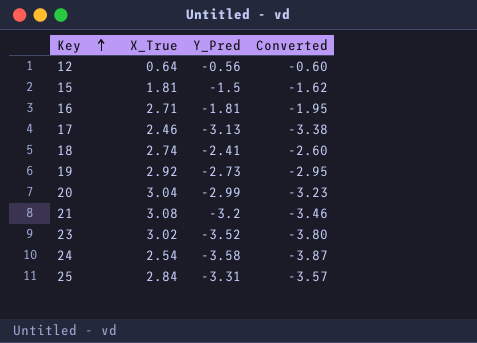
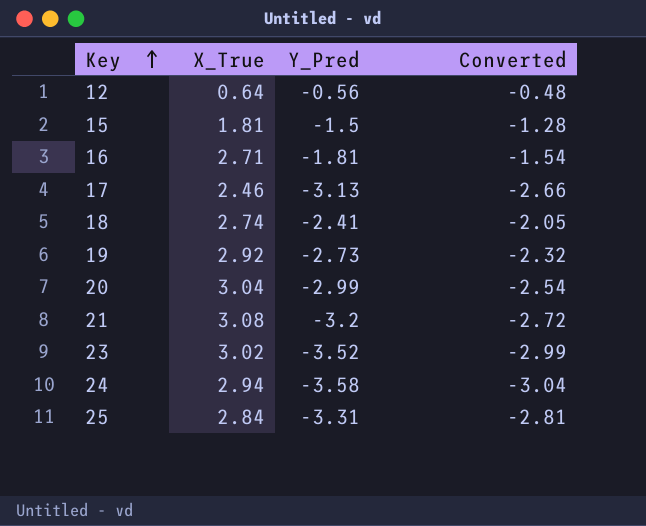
column Converted | formula: [Y_Pred] * 1.08 -> [Y_Pred] * 0.85
24 | X_True: 2.54 -> 2.94

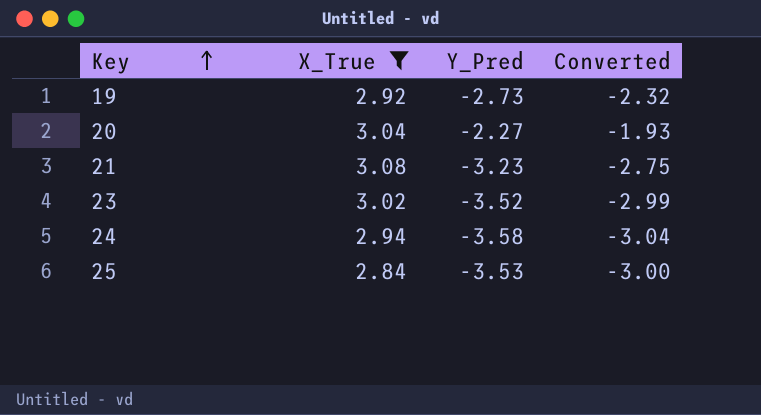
filter: none -> X_True >= 2.84
20 | Y_Pred: -2.99 -> -2.27
20 | Converted: -2.54 -> -1.93
21 | Y_Pred: -3.2 -> -3.23
21 | Converted: -2.72 -> -2.75
25 | Y_Pred: -3.31 -> -3.53
25 | Converted: -2.81 -> -3.00

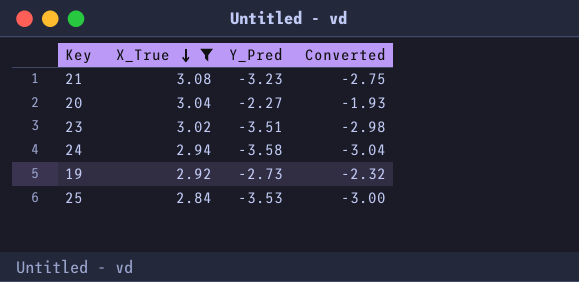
row order: Key ascending -> X_True descending
23 | Y_Pred: -3.52 -> -3.51
23 | Converted: -2.99 -> -2.98

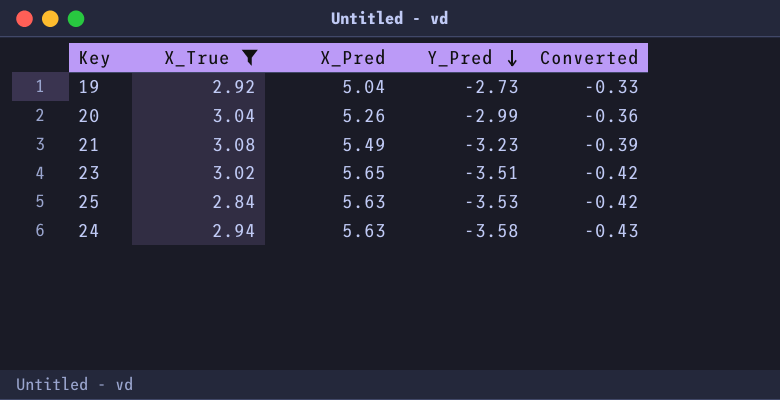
row order: X_True descending -> Y_Pred descending
column X_Pred | position: none -> 3
column Converted | formula: [Y_Pred] * 0.85 -> [Y_Pred] * 0.12
20 | Y_Pred: -2.27 -> -2.99

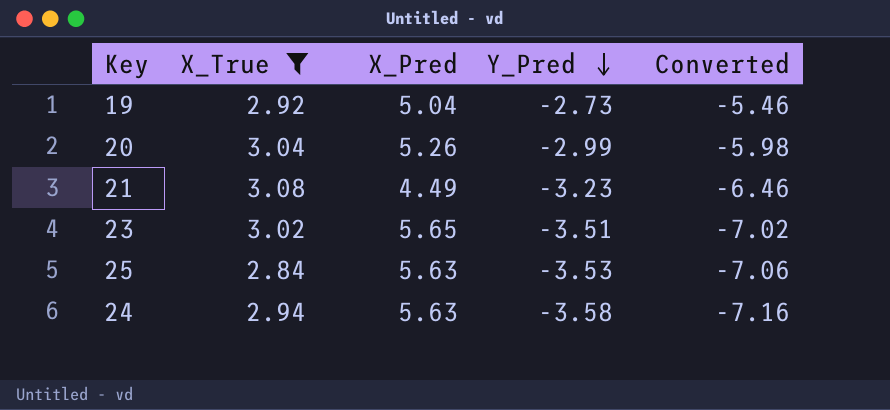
column Converted | formula: [Y_Pred] * 0.12 -> [Y_Pred] * 2
21 | X_Pred: 5.49 -> 4.49

